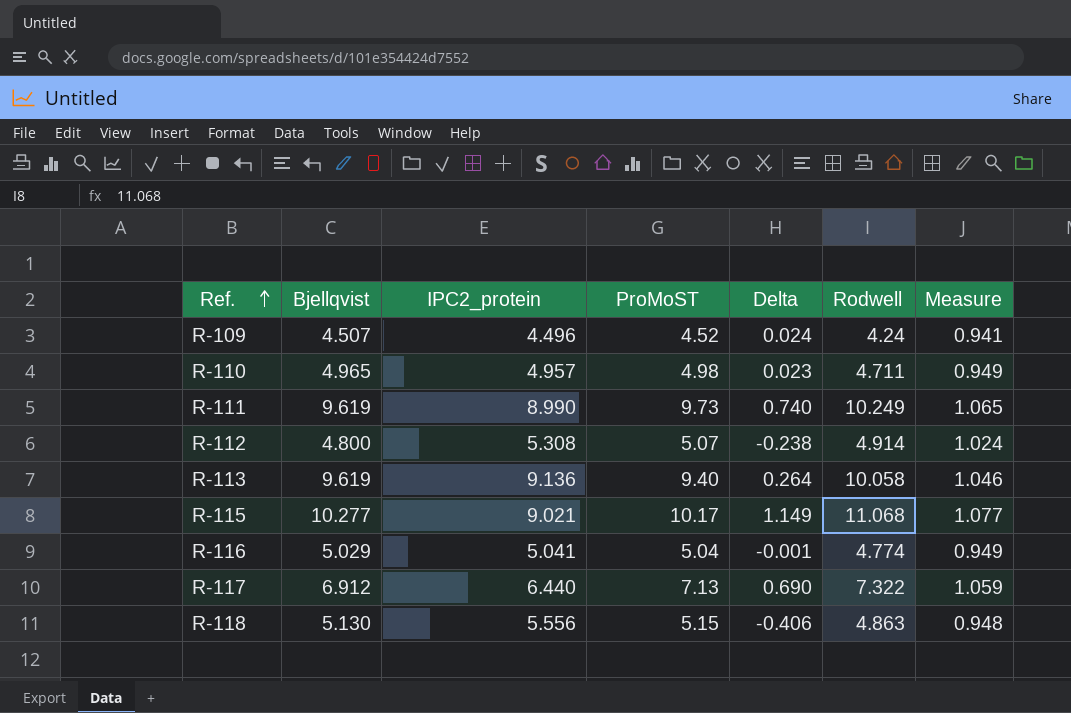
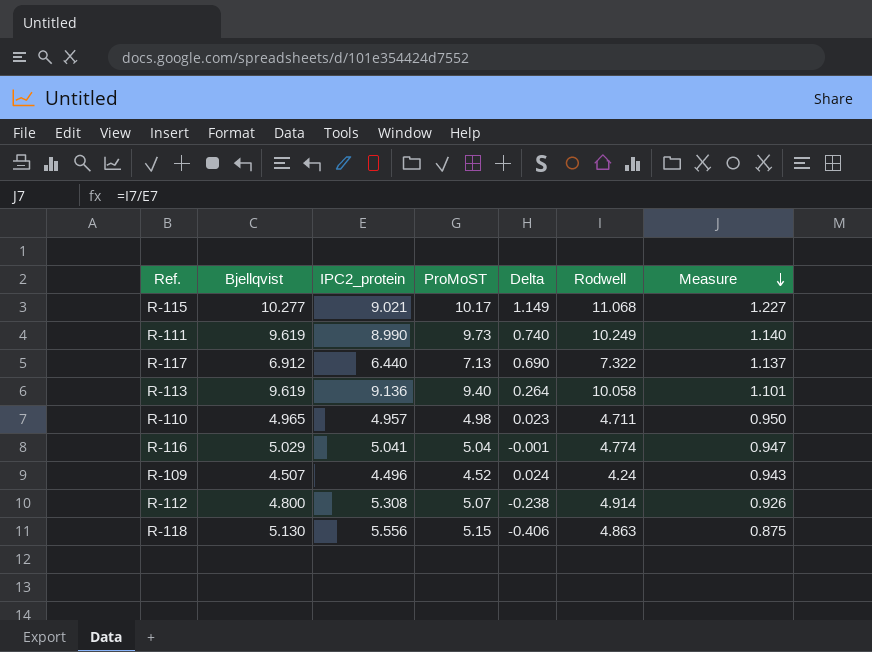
row order: Ref. ascending -> Measure descending
column Measure | formula: [Rodwell] / [Bjellqvist] -> [Rodwell] / [IPC2_protein]

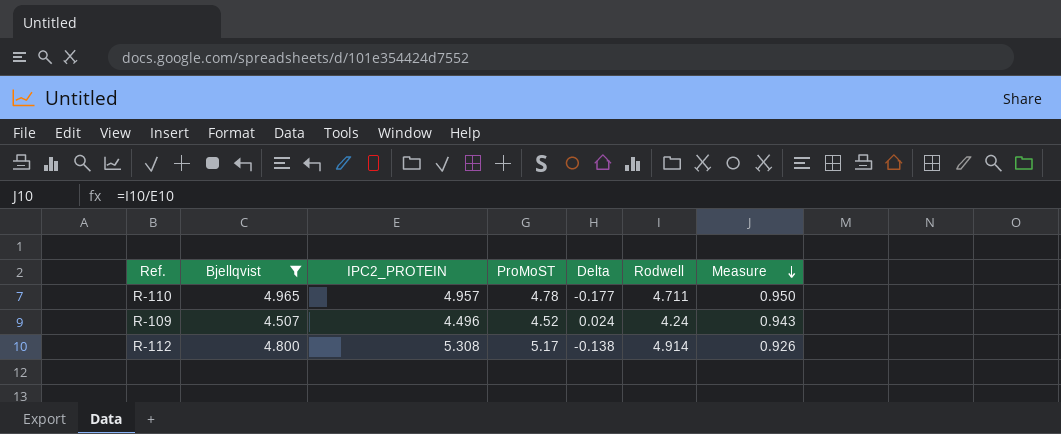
filter: none -> Bjellqvist <= 4.965
column name: IPC2_protein -> IPC2_PROTEIN
R-110 | ProMoST: 4.98 -> 4.78
R-110 | Delta: 0.023 -> -0.177
R-112 | ProMoST: 5.07 -> 5.17
R-112 | Delta: -0.238 -> -0.138

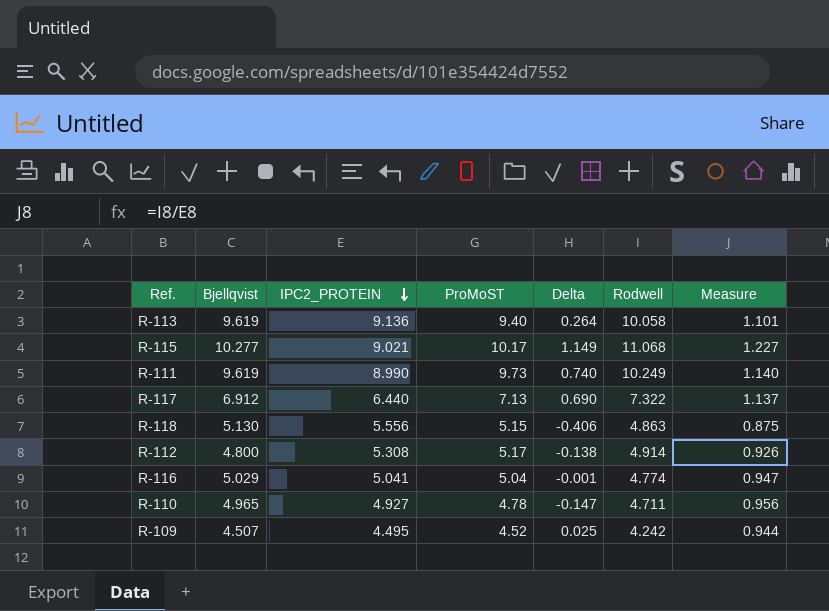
filter: Bjellqvist <= 4.965 -> none
row order: Measure descending -> IPC2_PROTEIN descending
R-110 | IPC2_PROTEIN: 4.957 -> 4.927
R-110 | Delta: -0.177 -> -0.147
R-110 | Measure: 0.950 -> 0.956
R-109 | IPC2_PROTEIN: 4.496 -> 4.495
R-109 | Delta: 0.024 -> 0.025
R-109 | Rodwell: 4.24 -> 4.242
R-109 | Measure: 0.943 -> 0.944

